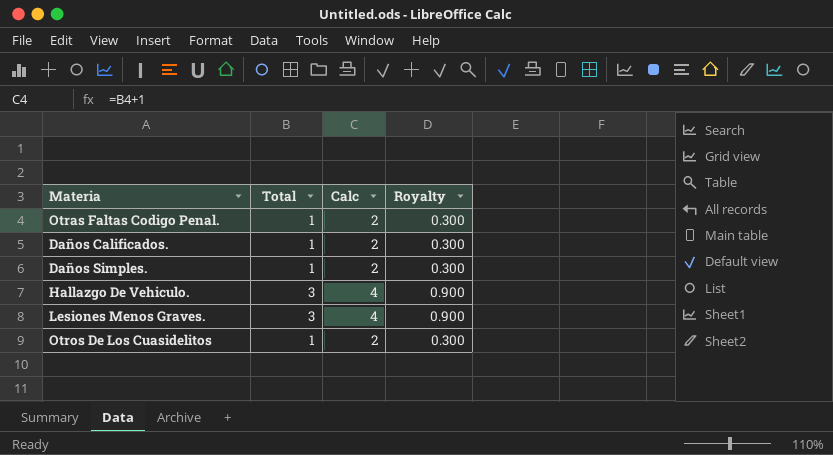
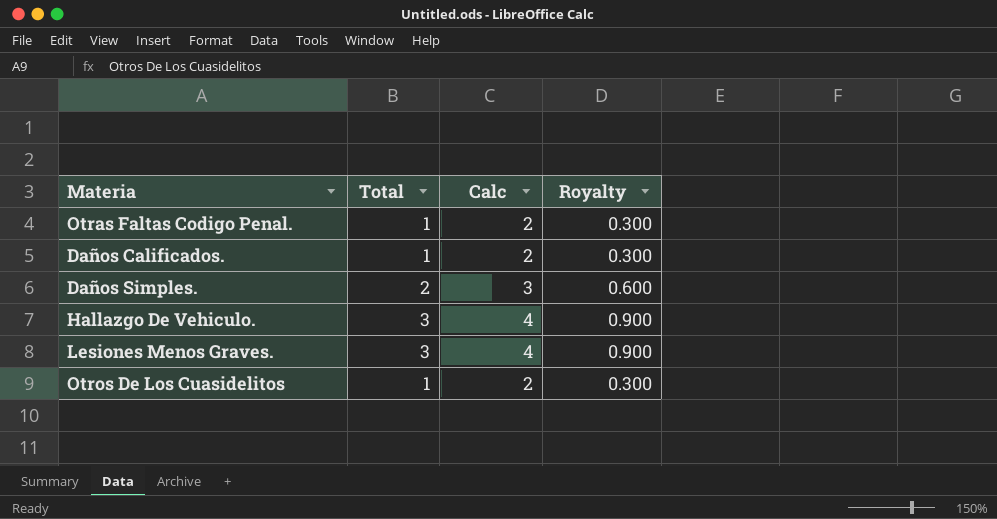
Daños Simples. | Total: 1 -> 2
Daños Simples. | Calc: 2 -> 3
Daños Simples. | Royalty: 0.300 -> 0.600

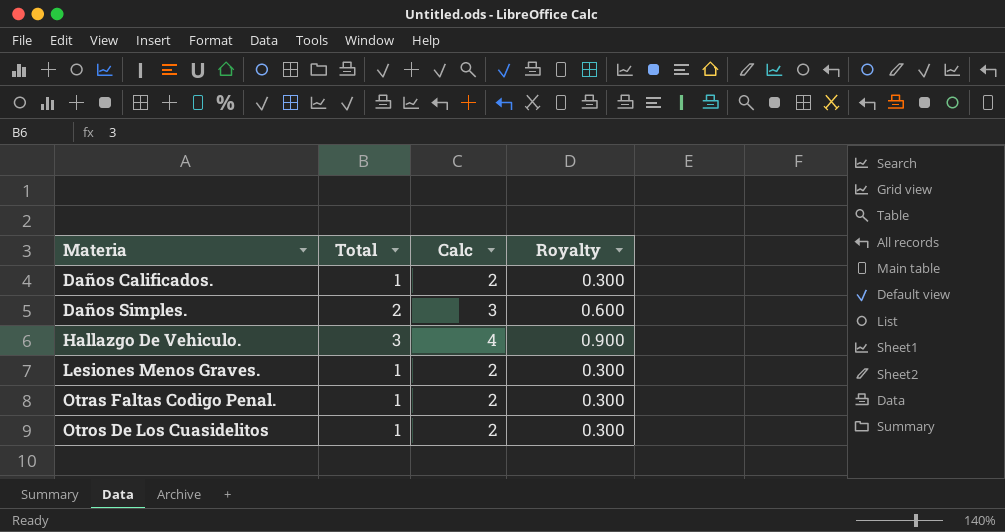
row order: none -> Materia ascending
Lesiones Menos Graves. | Total: 3 -> 1
Lesiones Menos Graves. | Calc: 4 -> 2
Lesiones Menos Graves. | Royalty: 0.900 -> 0.300

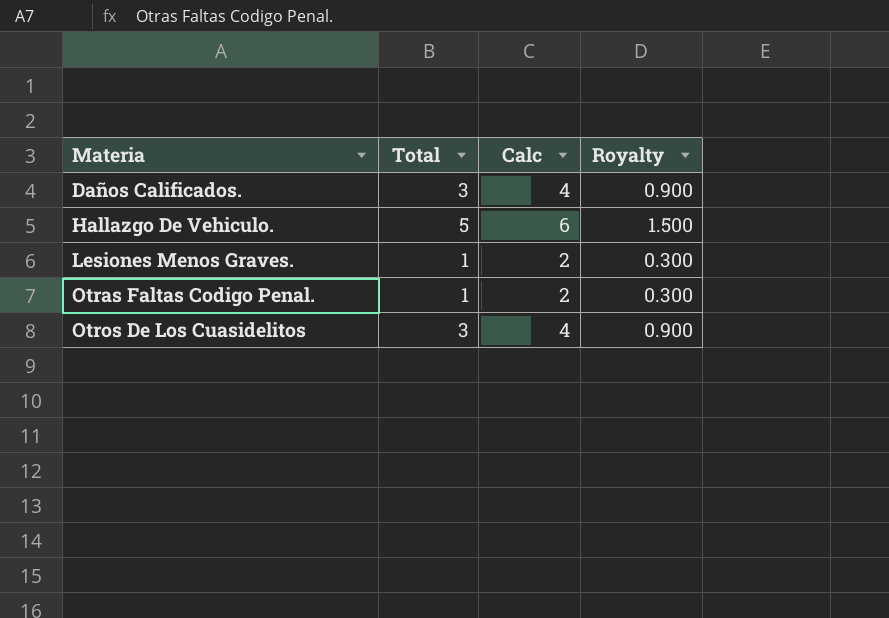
row Daños Simples.: 2 | 3 | 0.600 -> none
Daños Calificados. | Total: 1 -> 3
Daños Calificados. | Calc: 2 -> 4
Daños Calificados. | Royalty: 0.300 -> 0.900
Hallazgo De Vehiculo. | Total: 3 -> 5
Hallazgo De Vehiculo. | Calc: 4 -> 6
Hallazgo De Vehiculo. | Royalty: 0.900 -> 1.500
Otros De Los Cuasidelitos | Total: 1 -> 3
Otros De Los Cuasidelitos | Calc: 2 -> 4
Otros De Los Cuasidelitos | Royalty: 0.300 -> 0.900

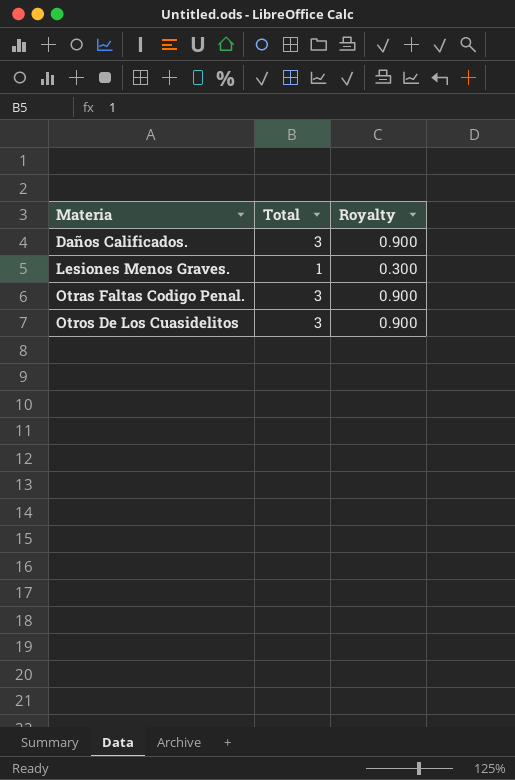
column Calc | formula: [Total] + 1 -> none
row Hallazgo De Vehiculo.: 5 | 6 | 1.500 -> none
Otras Faltas Codigo Penal. | Total: 1 -> 3
Otras Faltas Codigo Penal. | Royalty: 0.300 -> 0.900

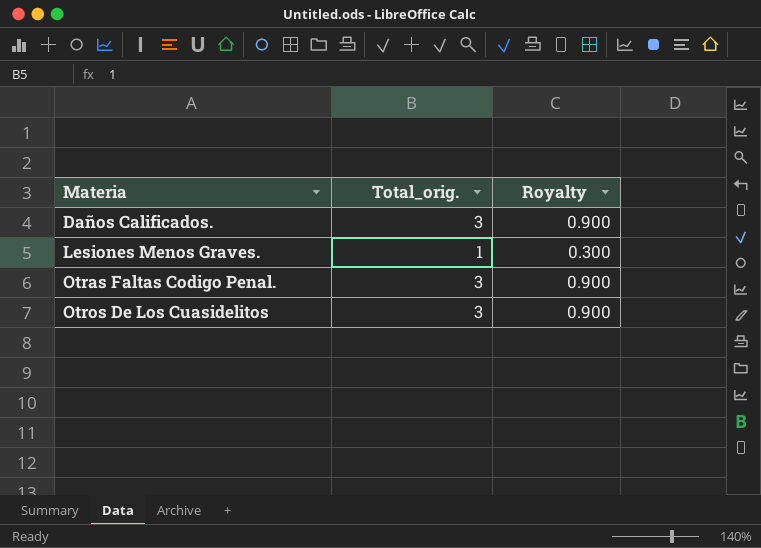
column name: Total -> Total_orig.

